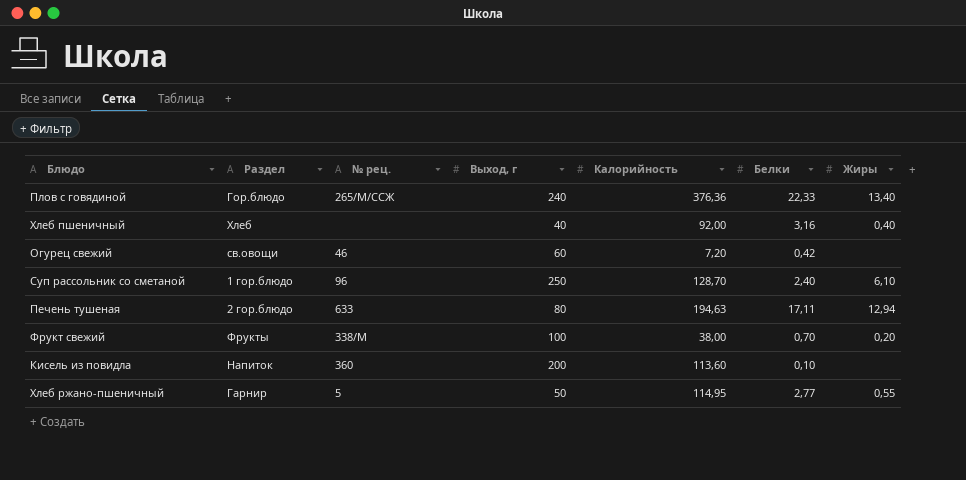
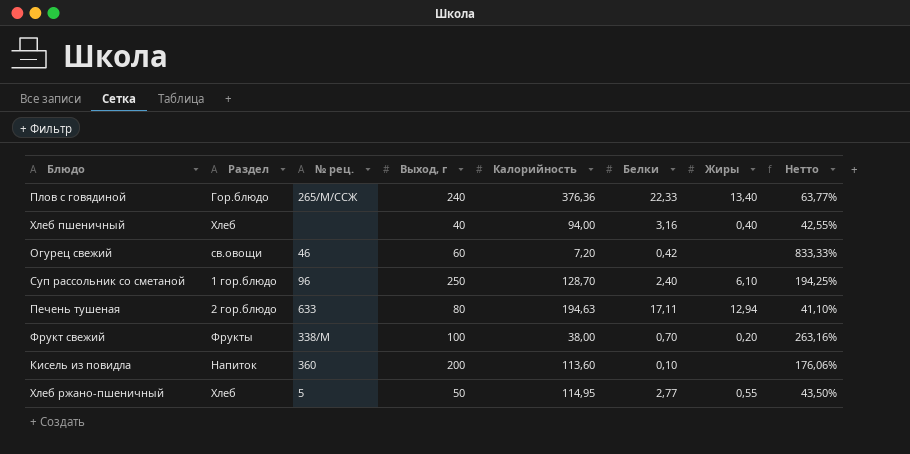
column Нетто | formula: none -> [Выход, г] / [Калорийность]
Хлеб пшеничный | Калорийность: 92,00 -> 94,00
Хлеб ржано-пшеничный | Раздел: Гарнир -> Хлеб

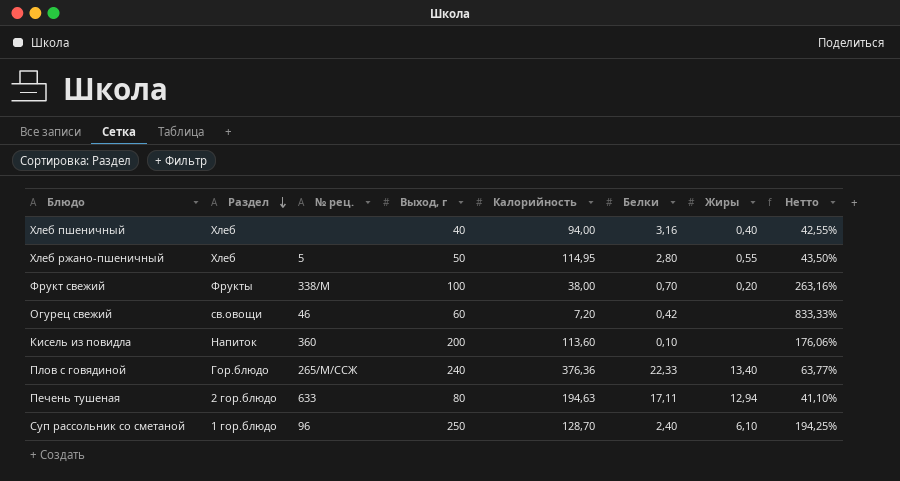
row order: none -> Раздел descending
Хлеб ржано-пшеничный | Белки: 2,77 -> 2,80

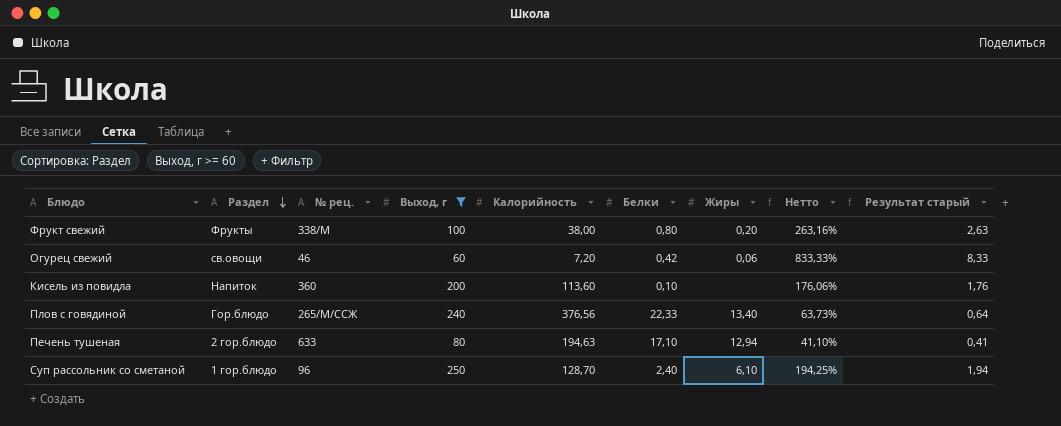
filter: none -> Выход, г >= 60
column Результат старый | formula: none -> [Выход, г] / [Калорийность]
Фрукт свежий | Белки: 0,70 -> 0,80
Огурец свежий | Жиры: none -> 0,06
Плов с говядиной | Калорийность: 376,36 -> 376,56
Плов с говядиной | Нетто: 63,77% -> 63,73%
Печень тушеная | Белки: 17,11 -> 17,10

